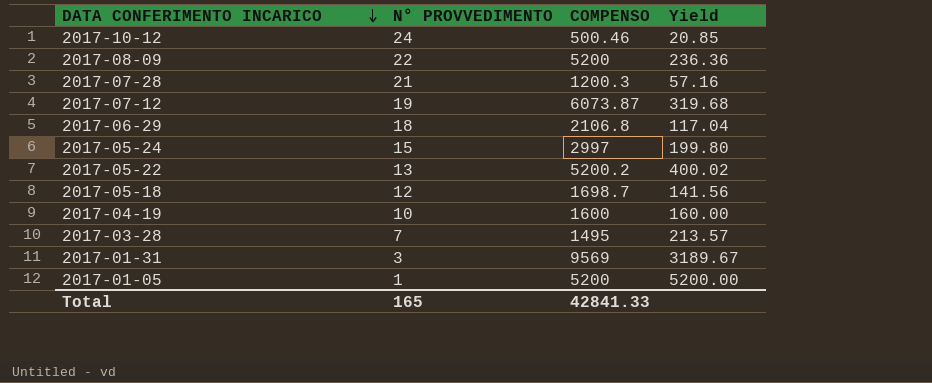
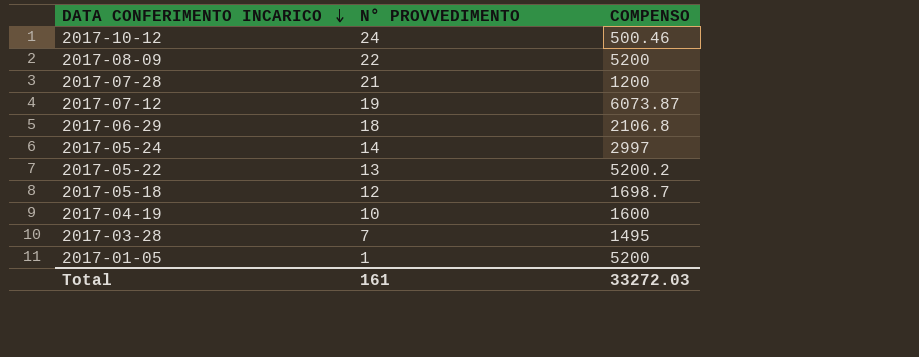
column Yield | formula: [COMPENSO] / [N° PROVVEDIMENTO] -> none
row 2017-01-31: 3 | 9569 | 3189.67 -> none
2017-07-28 | COMPENSO: 1200.3 -> 1200
2017-05-24 | N° PROVVEDIMENTO: 15 -> 14
Total | N° PROVVEDIMENTO: 165 -> 161
Total | COMPENSO: 42841.33 -> 33272.03

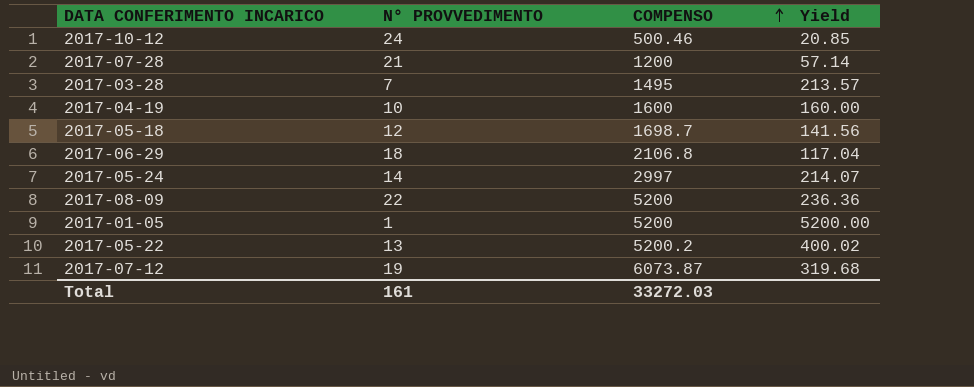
row order: DATA CONFERIMENTO INCARICO descending -> COMPENSO ascending
column Yield | formula: none -> [COMPENSO] / [N° PROVVEDIMENTO]

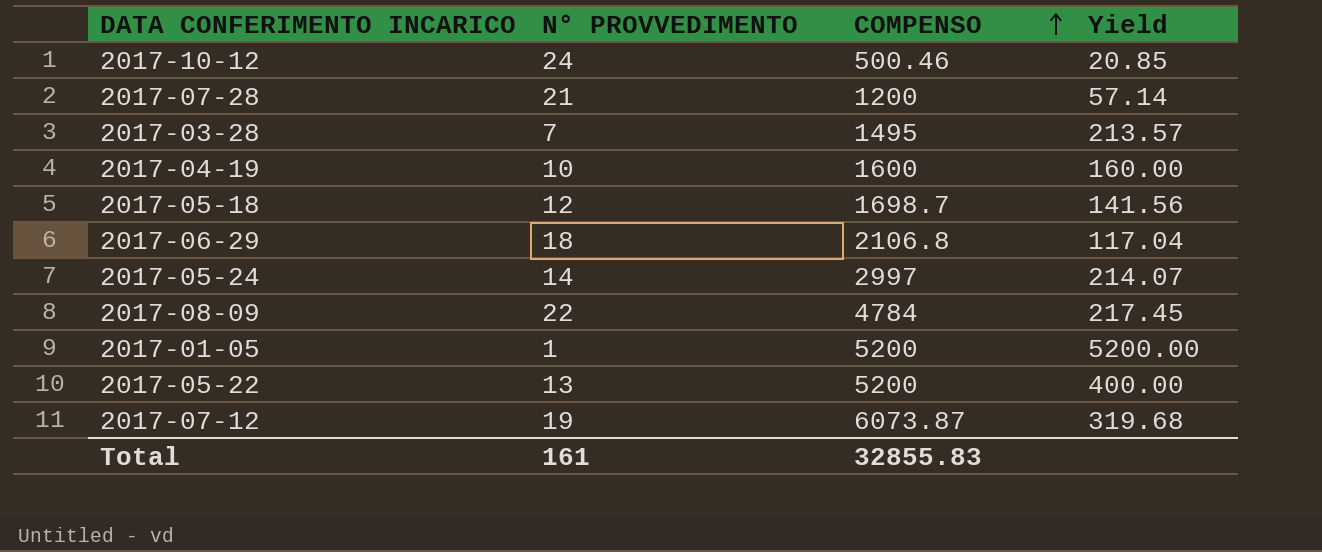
2017-08-09 | COMPENSO: 5200 -> 4784
2017-08-09 | Yield: 236.36 -> 217.45
2017-05-22 | COMPENSO: 5200.2 -> 5200
2017-05-22 | Yield: 400.02 -> 400.00
Total | COMPENSO: 33272.03 -> 32855.83

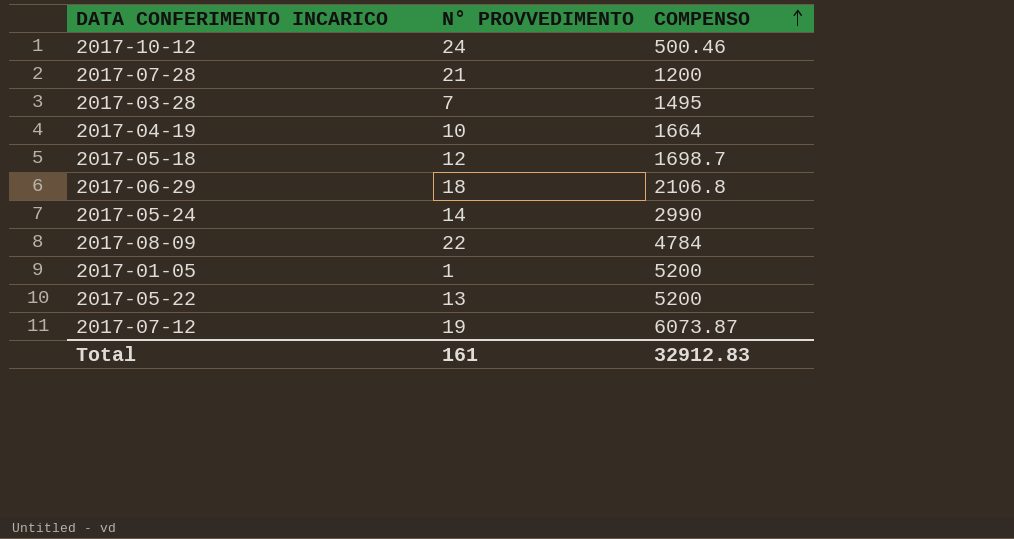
column Yield | formula: [COMPENSO] / [N° PROVVEDIMENTO] -> none
2017-04-19 | COMPENSO: 1600 -> 1664
2017-05-24 | COMPENSO: 2997 -> 2990
Total | COMPENSO: 32855.83 -> 32912.83

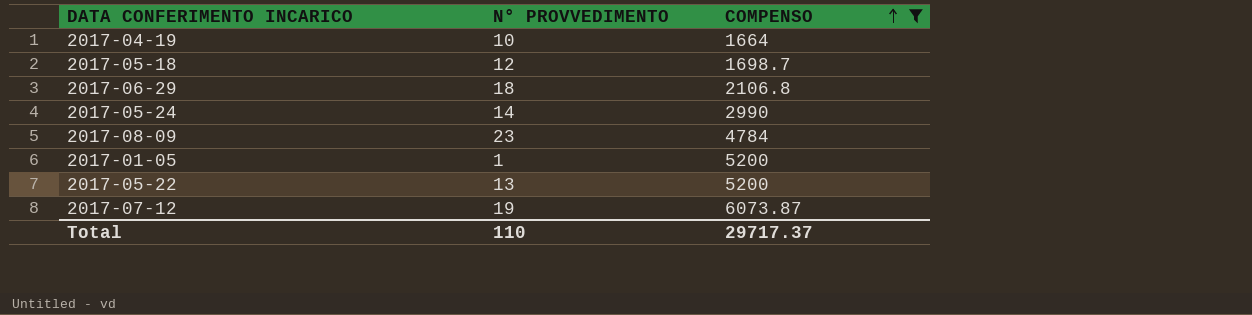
filter: none -> COMPENSO >= 1664
2017-08-09 | N° PROVVEDIMENTO: 22 -> 23
Total | N° PROVVEDIMENTO: 161 -> 110
Total | COMPENSO: 32912.83 -> 29717.37

